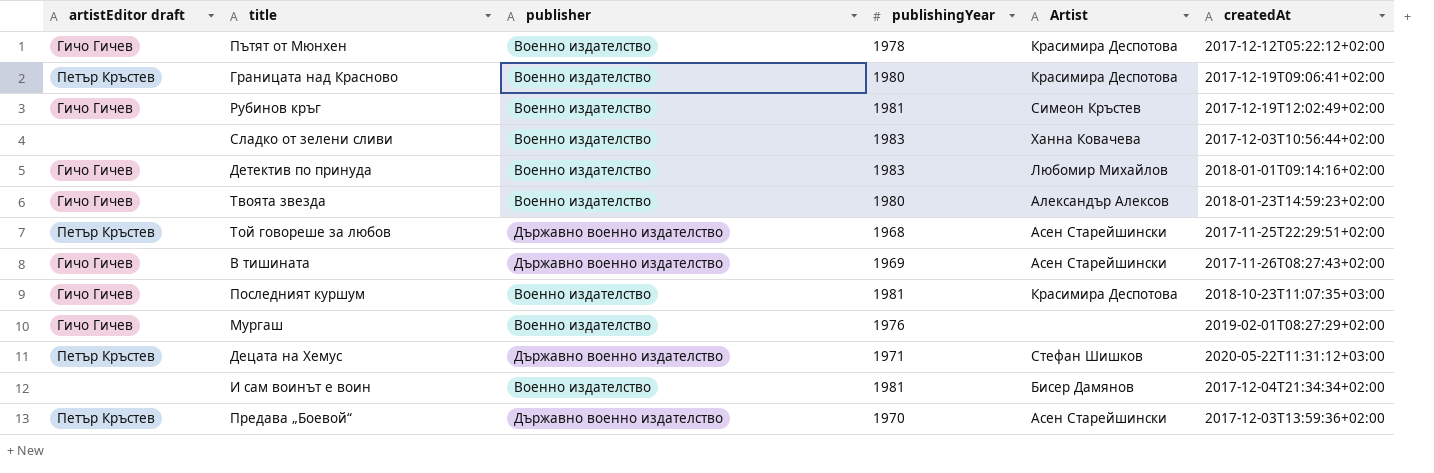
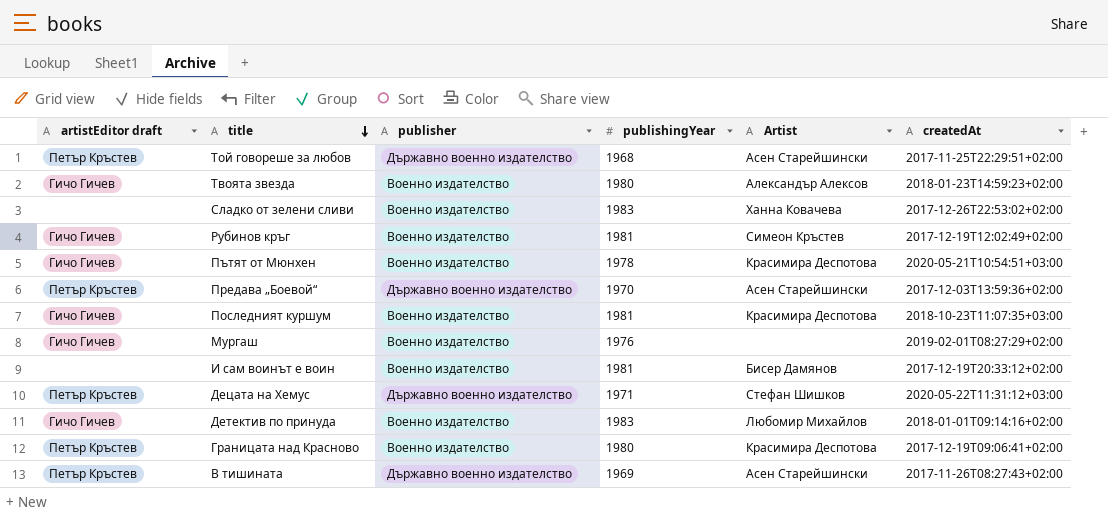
row order: none -> title descending
Сладко от зелени сливи | createdAt: 2017-12-03T10:56:44+02:00 -> 2017-12-26T22:53:02+02:00
Пътят от Мюнхен | createdAt: 2017-12-12T05:22:12+02:00 -> 2020-05-21T10:54:51+03:00
И сам воинът е воин | createdAt: 2017-12-04T21:34:34+02:00 -> 2017-12-19T20:33:12+02:00
В тишината | artistEditor draft: Гичо Гичев -> Петър Кръстев

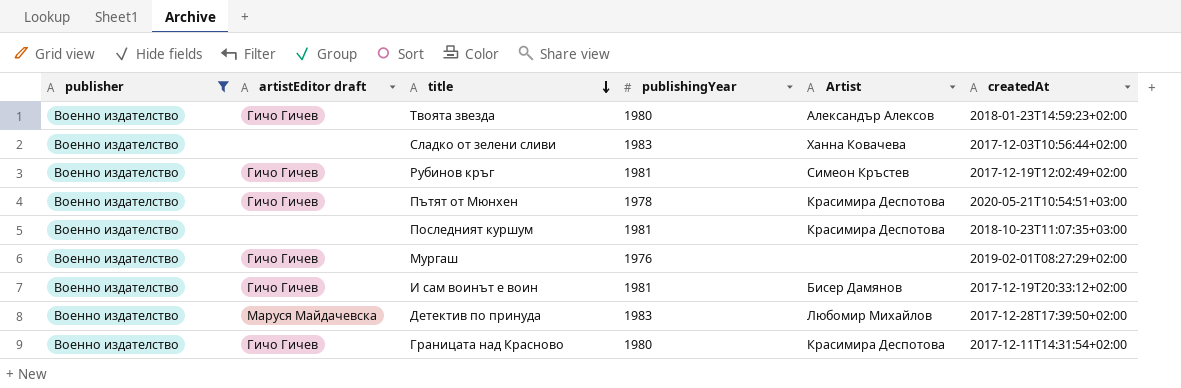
filter: none -> publisher = Военно издателство
column publisher | position: 3 -> 1
Сладко от зелени сливи | createdAt: 2017-12-26T22:53:02+02:00 -> 2017-12-03T10:56:44+02:00
Последният куршум | artistEditor draft: Гичо Гичев -> none
И сам воинът е воин | artistEditor draft: none -> Гичо Гичев
Детектив по принуда | artistEditor draft: Гичо Гичев -> Маруся Майдачевска
Детектив по принуда | createdAt: 2018-01-01T09:14:16+02:00 -> 2017-12-28T17:39:50+02:00
Границата над Красново | artistEditor draft: Петър Кръстев -> Гичо Гичев
Границата над Красново | createdAt: 2017-12-19T09:06:41+02:00 -> 2017-12-11T14:31:54+02:00

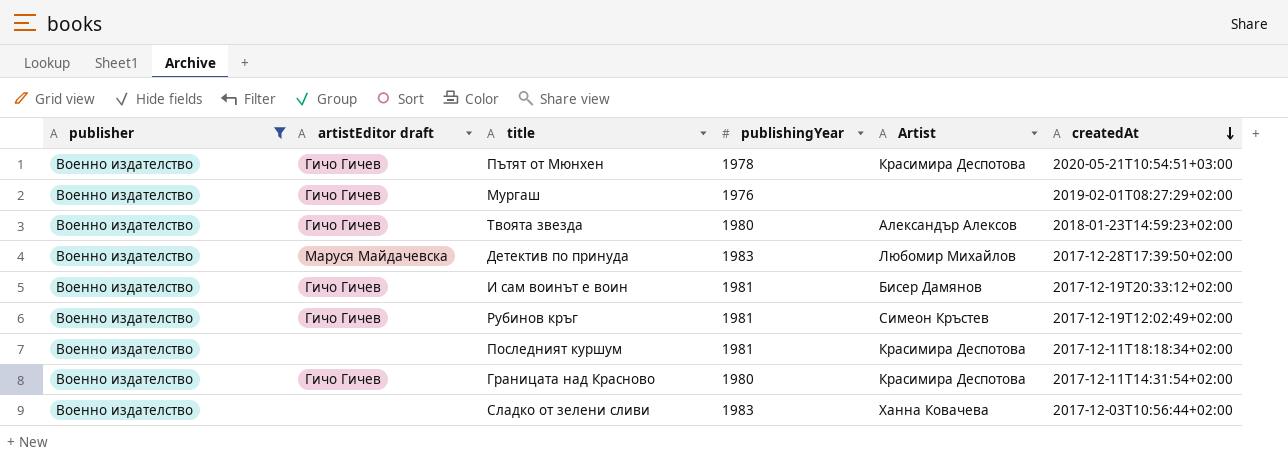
row order: title descending -> createdAt descending
Последният куршум | createdAt: 2018-10-23T11:07:35+03:00 -> 2017-12-11T18:18:34+02:00

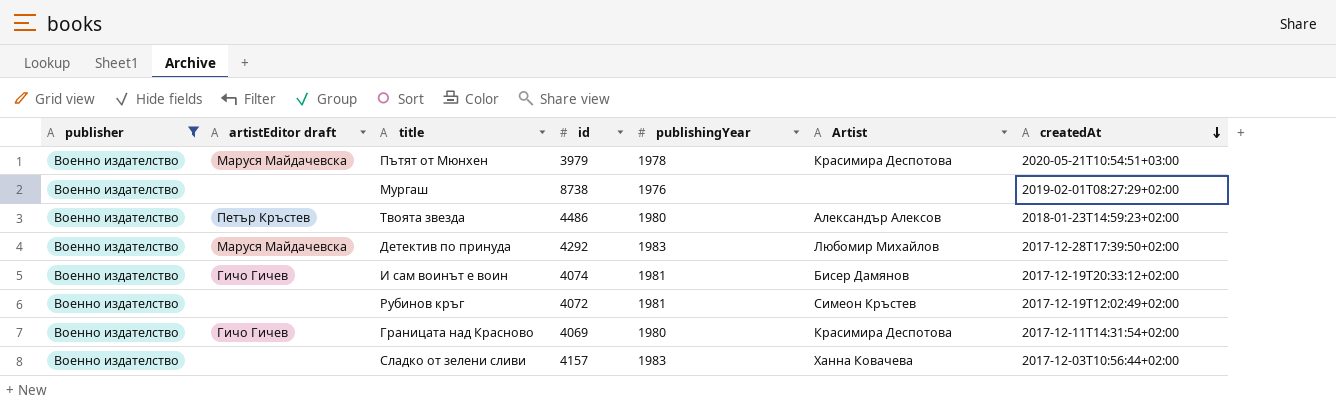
column id | position: none -> 4
row Последният куршум: Военно издателство | none | 1981 | Красимира Деспотова | 2017-12-11T18:18:34+02:00 -> none
Пътят от Мюнхен | artistEditor draft: Гичо Гичев -> Маруся Майдачевска
Мургаш | artistEditor draft: Гичо Гичев -> none
Твоята звезда | artistEditor draft: Гичо Гичев -> Петър Кръстев
Рубинов кръг | artistEditor draft: Гичо Гичев -> none

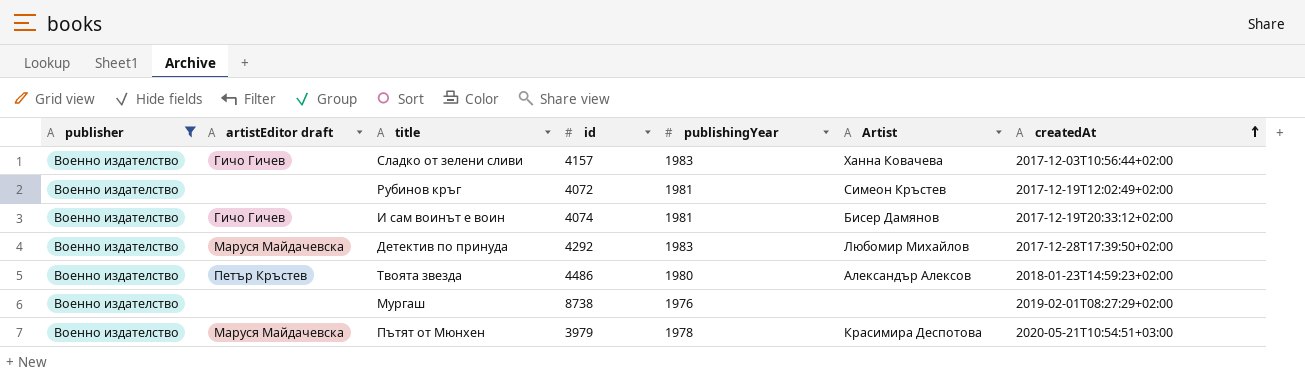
row order: createdAt descending -> createdAt ascending
row Границата над Красново: Военно издателство | Гичо Гичев | 4069 | 1980 | Красимира Деспотова | 2017-12-11T14:31:54+02:00 -> none
Сладко от зелени сливи | artistEditor draft: none -> Гичо Гичев

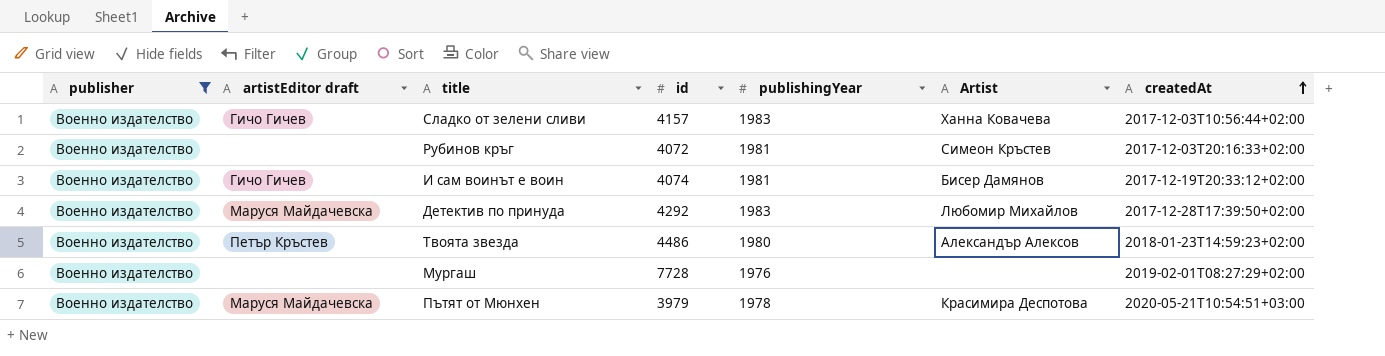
Рубинов кръг | createdAt: 2017-12-19T12:02:49+02:00 -> 2017-12-03T20:16:33+02:00
Мургаш | id: 8738 -> 7728

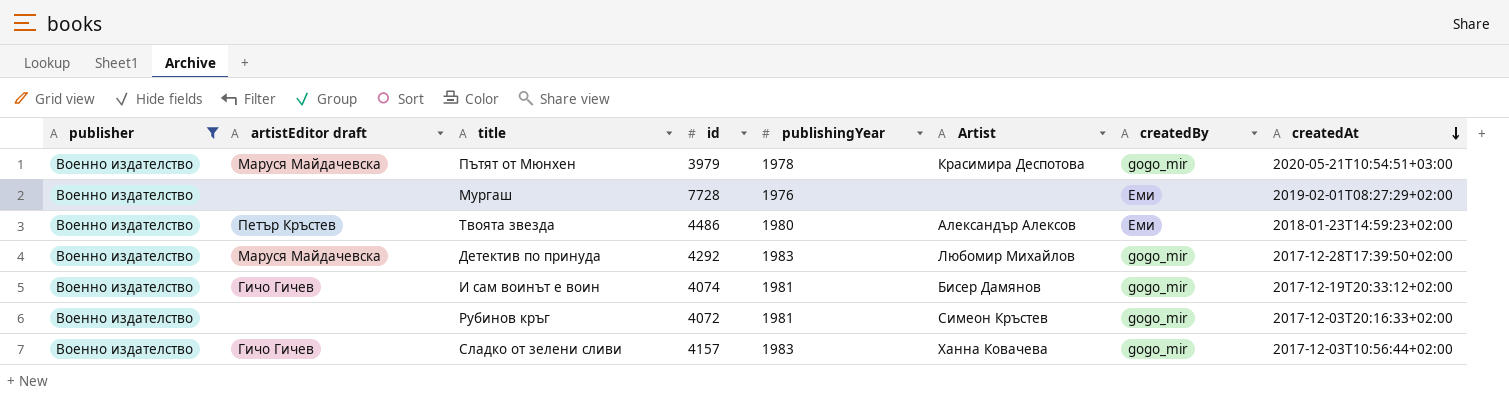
row order: createdAt ascending -> createdAt descending
column createdBy | position: none -> 7

